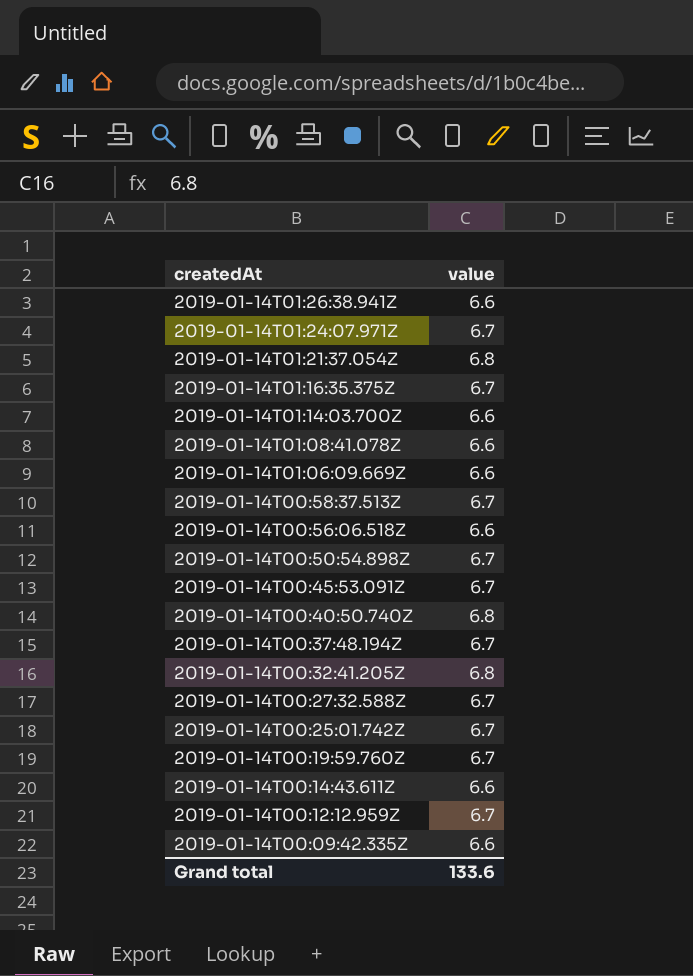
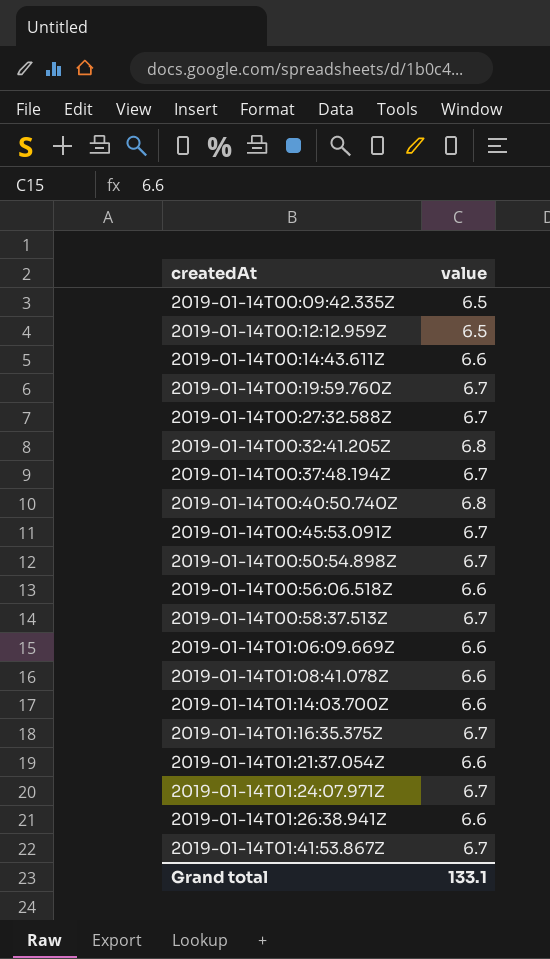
row order: createdAt descending -> createdAt ascending
row 2019-01-14T00:25:01.742Z: 6.7 -> none
2019-01-14T00:09:42.335Z | value: 6.6 -> 6.5
2019-01-14T00:12:12.959Z | value: 6.7 -> 6.5
2019-01-14T01:21:37.054Z | value: 6.8 -> 6.6
row 2019-01-14T01:41:53.867Z: none -> 6.7
Grand total | value: 133.6 -> 133.1

